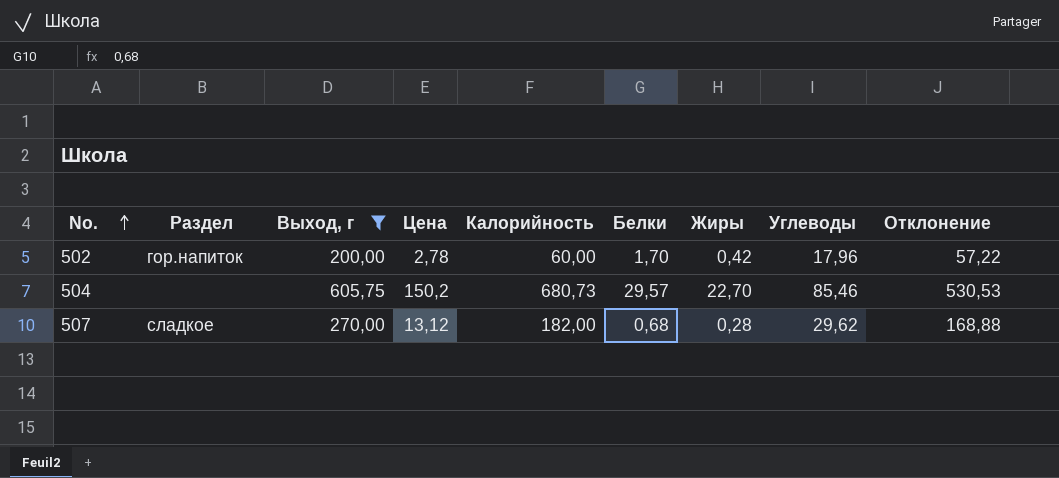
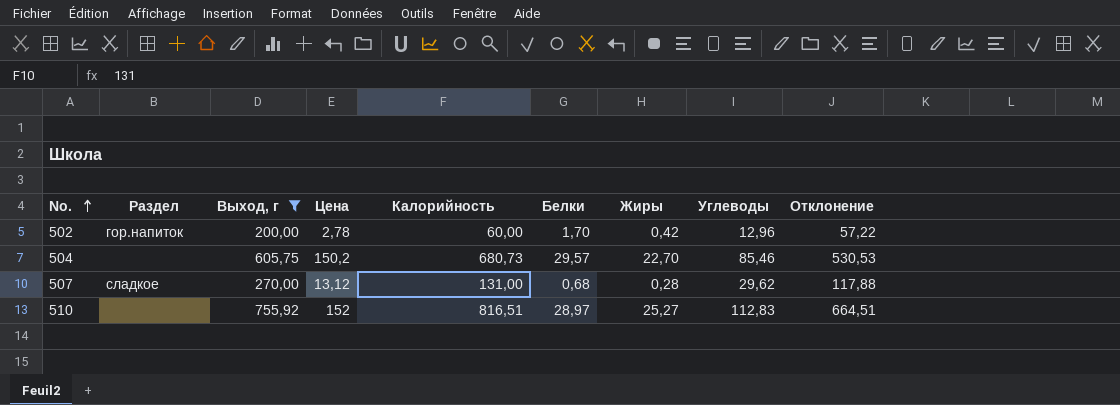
502 | Углеводы: 17,96 -> 12,96
507 | Калорийность: 182,00 -> 131,00
507 | Отклонение: 168,88 -> 117,88
row 510: none -> none | 755,92 | 152 | 816,51 | 28,97 | 25,27 | 112,83 | 664,51

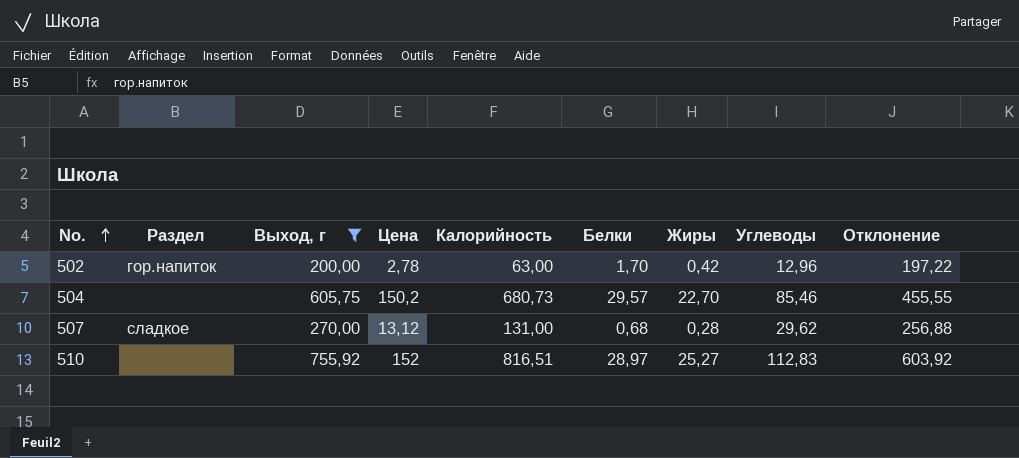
column Отклонение | formula: [Калорийность] - [Цена] -> [Выход, г] - [Цена]
502 | Калорийность: 60,00 -> 63,00

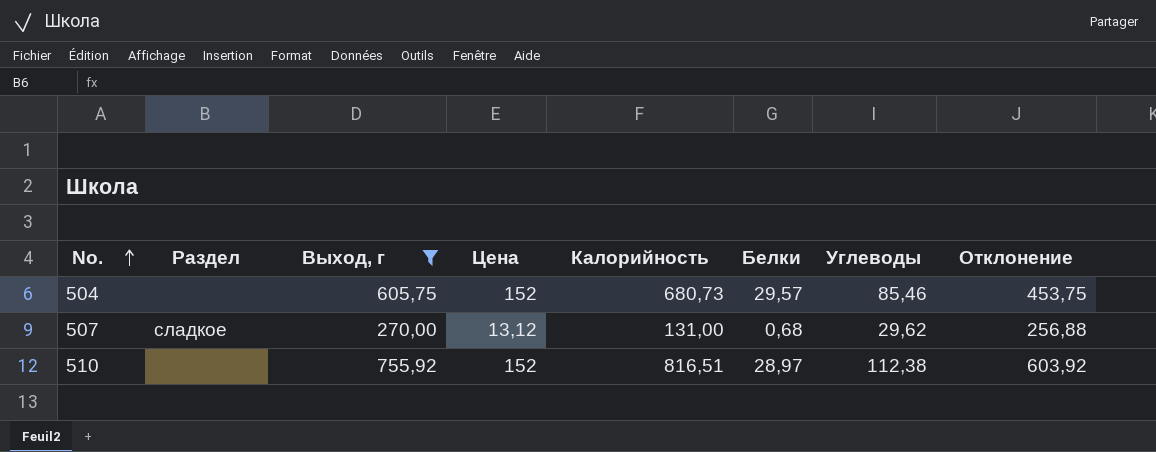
column Жиры | position: 7 -> none
row 502: гор.напиток | 200,00 | 2,78 | 63,00 | 1,70 | 0,42 | 12,96 | 197,22 -> none
504 | Цена: 150,2 -> 152
504 | Отклонение: 455,55 -> 453,75
510 | Углеводы: 112,83 -> 112,38

